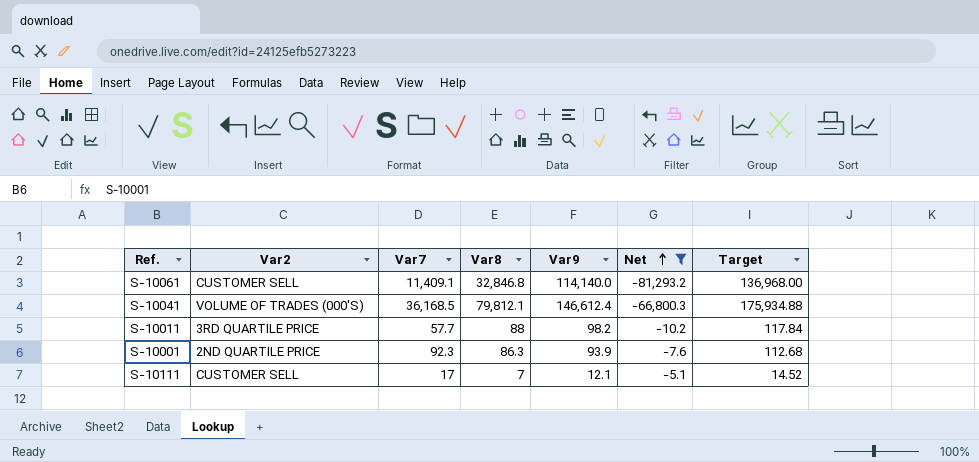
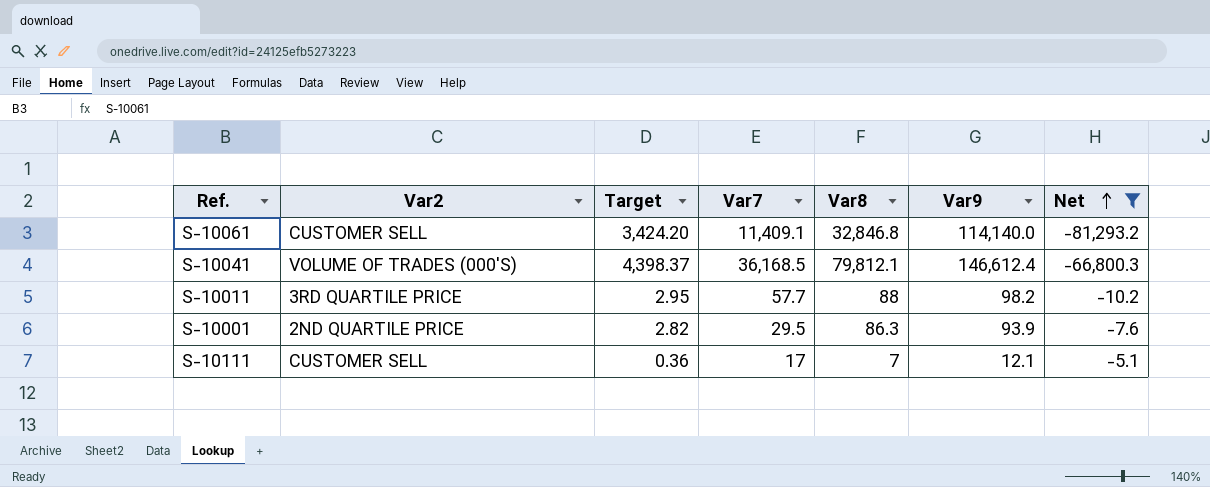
column Target | formula: [Var9] * 1.2 -> [Var9] * 0.03
column Target | position: 7 -> 3
S-10001 | Var7: 92.3 -> 29.5

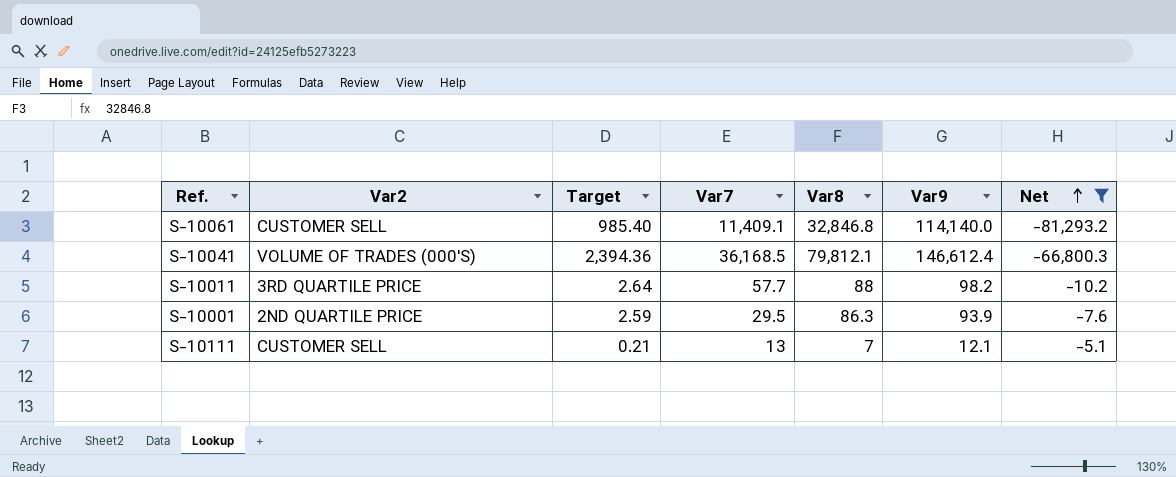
column Target | formula: [Var9] * 0.03 -> [Var8] * 0.03
S-10111 | Var7: 17 -> 13

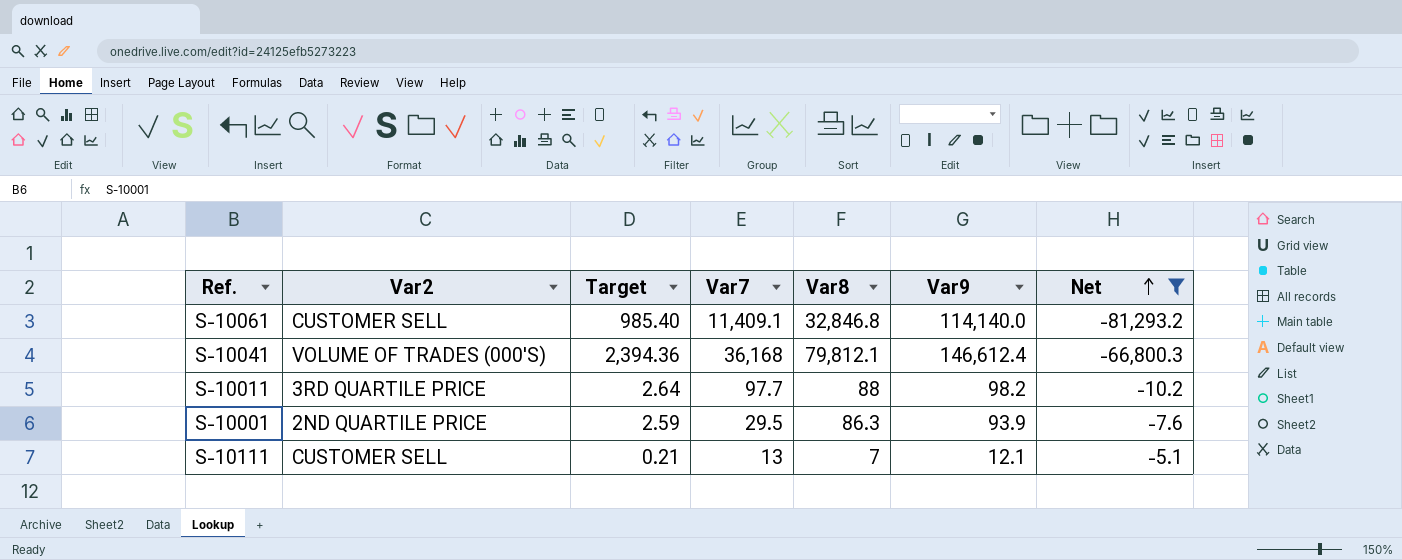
S-10041 | Var7: 36,168.5 -> 36,168
S-10011 | Var7: 57.7 -> 97.7

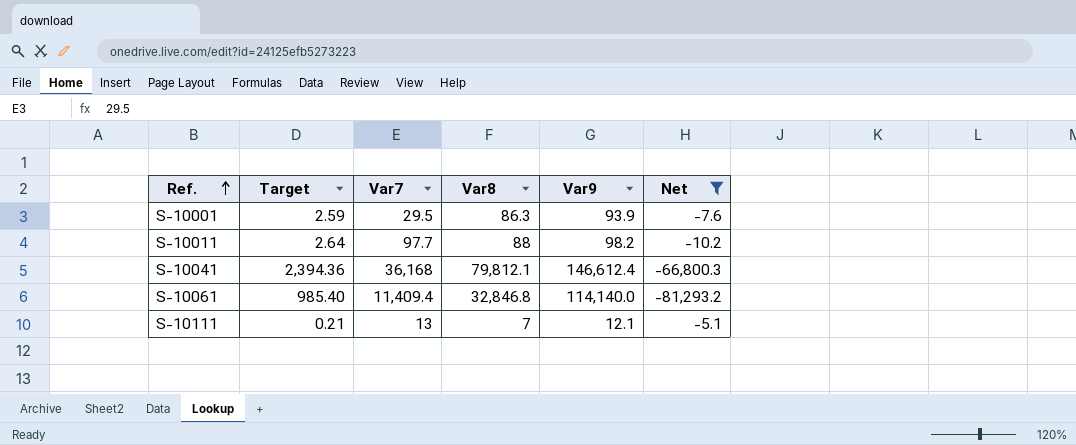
row order: Net ascending -> Ref. ascending
column Var2 | position: 2 -> none
S-10061 | Var7: 11,409.1 -> 11,409.4

